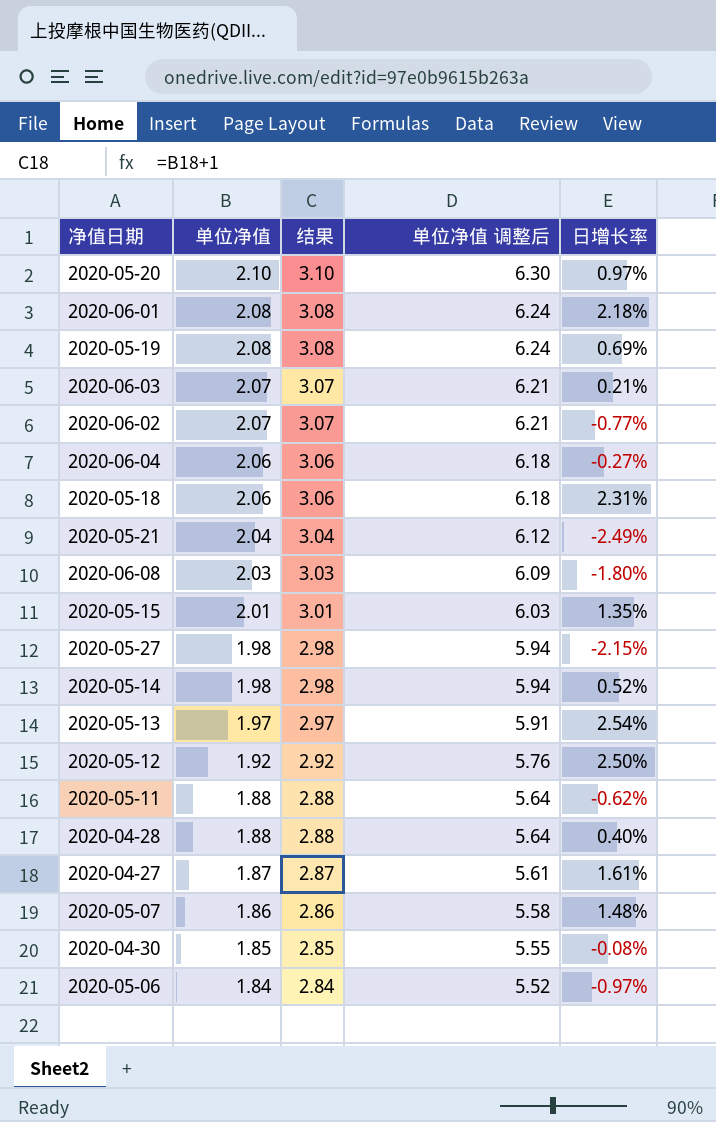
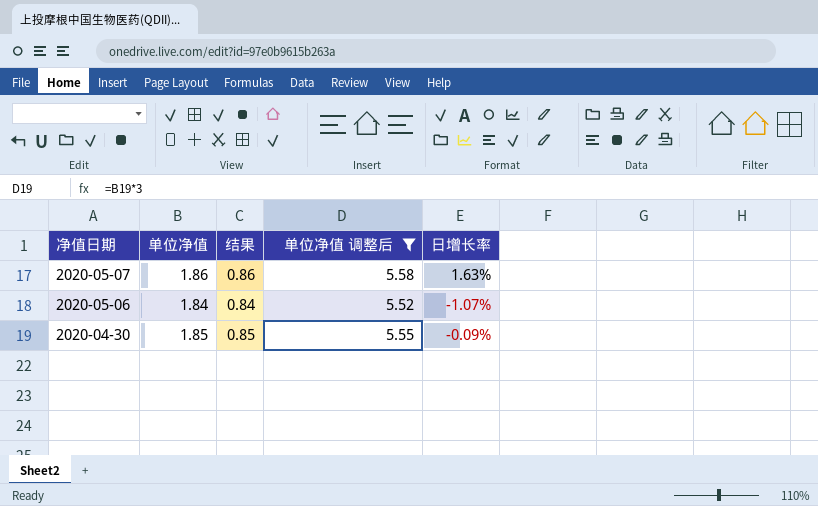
filter: none -> 单位净值 调整后 <= 5.58
row order: 单位净值 descending -> 净值日期 descending
column 结果 | formula: [单位净值] + 1 -> [单位净值] - 1
2020-05-07 | 日增长率: 1.48% -> 1.63%
2020-05-06 | 日增长率: -0.97% -> -1.07%
2020-04-30 | 日增长率: -0.08% -> -0.09%

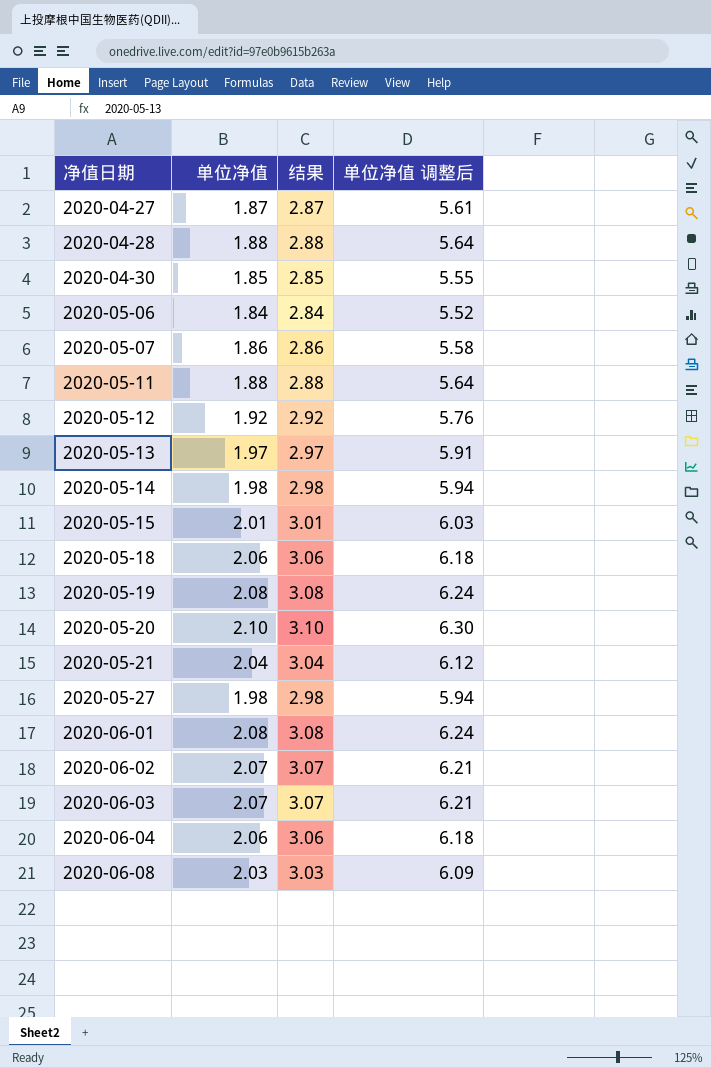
filter: 单位净值 调整后 <= 5.58 -> none
row order: 净值日期 descending -> 净值日期 ascending
column 日增长率 | position: 5 -> none
column 结果 | formula: [单位净值] - 1 -> [单位净值] + 1

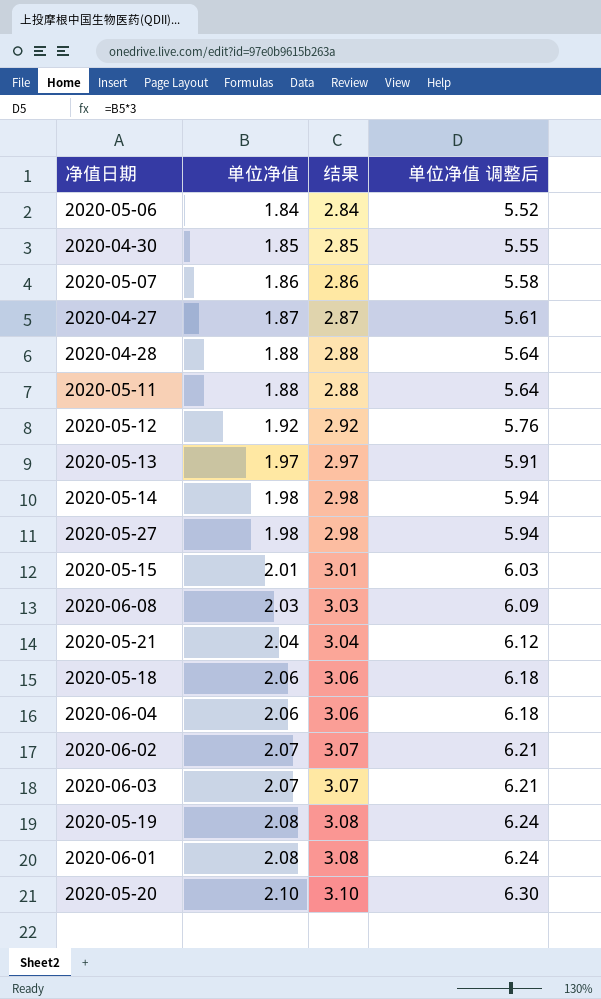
row order: 净值日期 ascending -> 单位净值 ascending

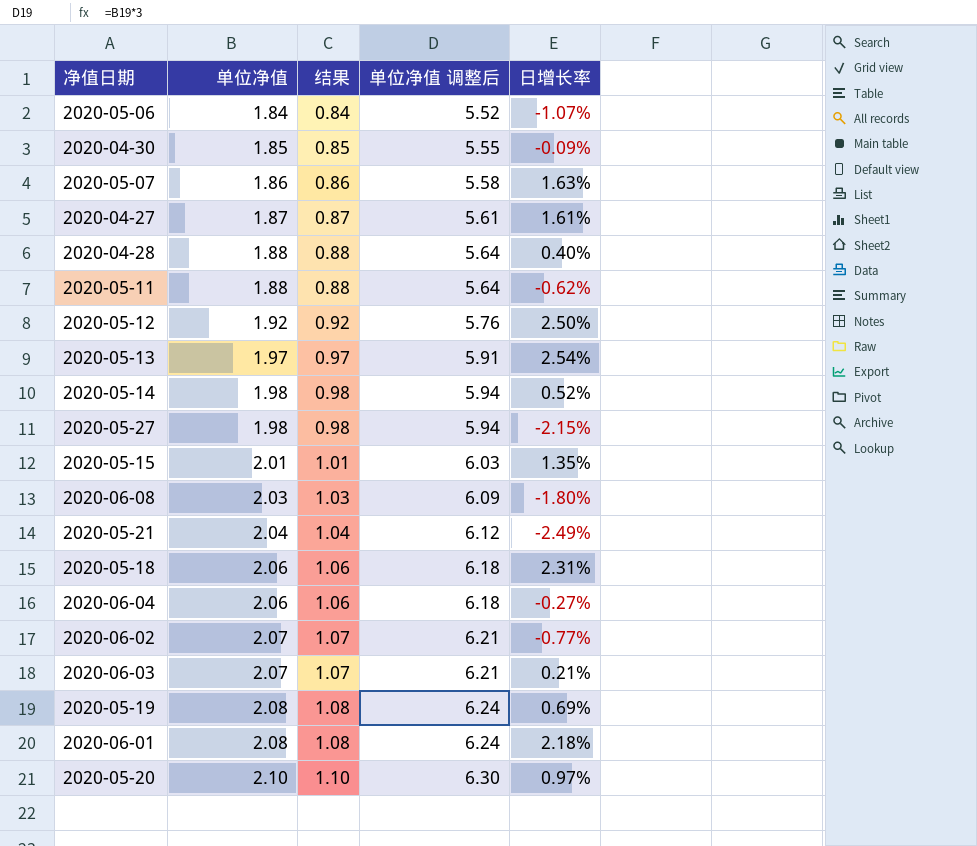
column 结果 | formula: [单位净值] + 1 -> [单位净值] - 1
column 日增长率 | position: none -> 5

